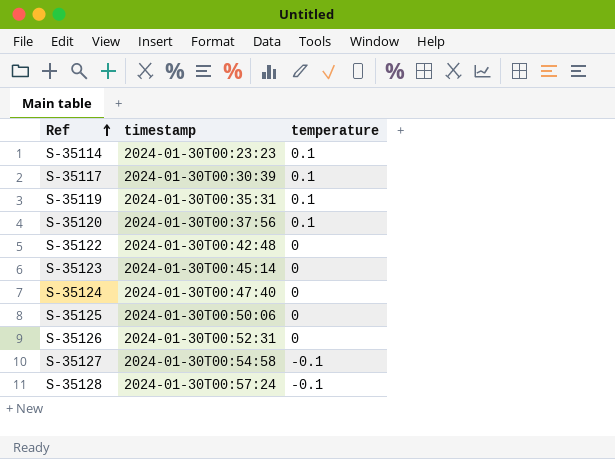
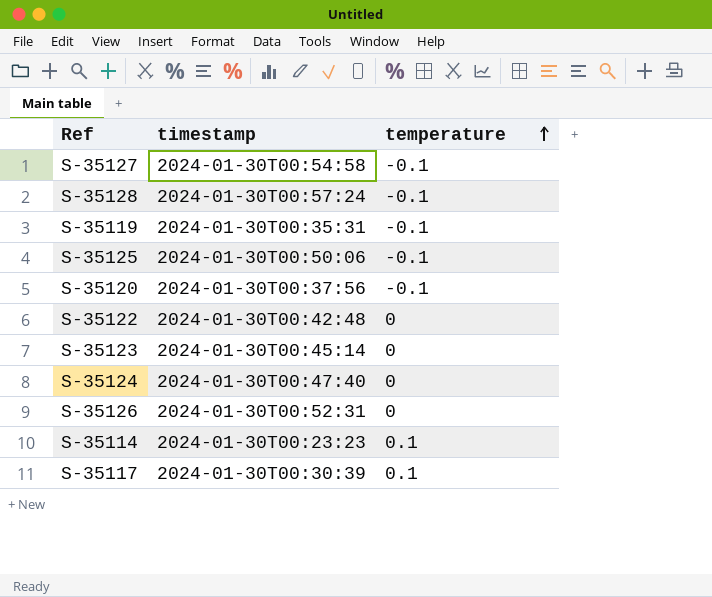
row order: Ref ascending -> temperature ascending
S-35119 | temperature: 0.1 -> -0.1
S-35125 | temperature: 0 -> -0.1
S-35120 | temperature: 0.1 -> -0.1

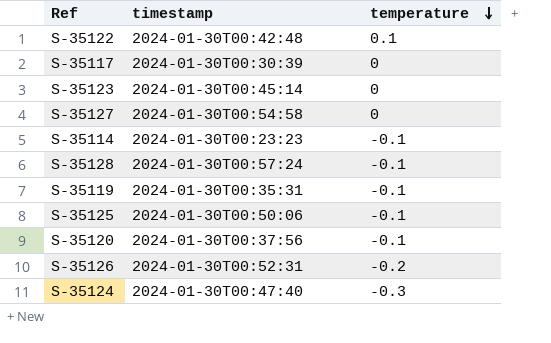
row order: temperature ascending -> temperature descending
S-35122 | temperature: 0 -> 0.1
S-35117 | temperature: 0.1 -> 0
S-35127 | temperature: -0.1 -> 0
S-35114 | temperature: 0.1 -> -0.1
S-35126 | temperature: 0 -> -0.2
S-35124 | temperature: 0 -> -0.3

